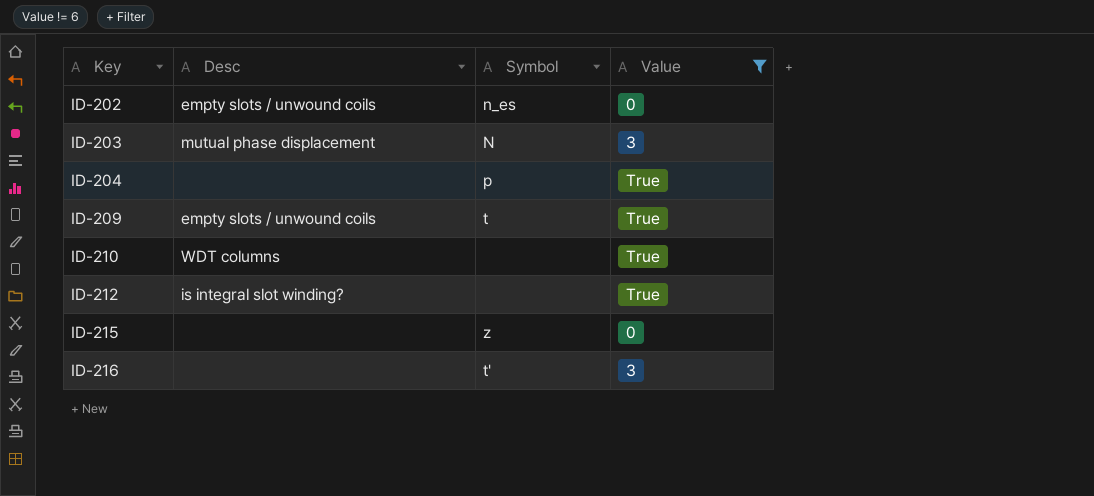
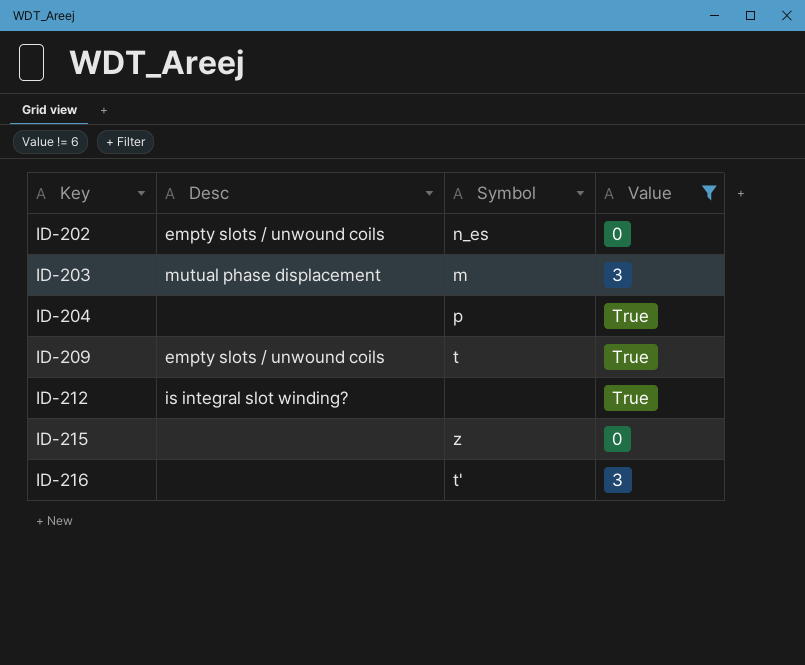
row ID-210: WDT columns | none | True -> none
ID-203 | Symbol: N -> m

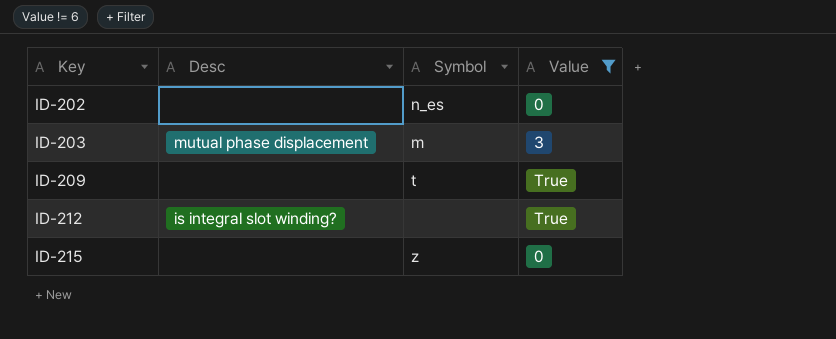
row ID-204: none | p | True -> none
row ID-216: none | t' | 3 -> none
ID-202 | Desc: empty slots / unwound coils -> none
ID-209 | Desc: empty slots / unwound coils -> none

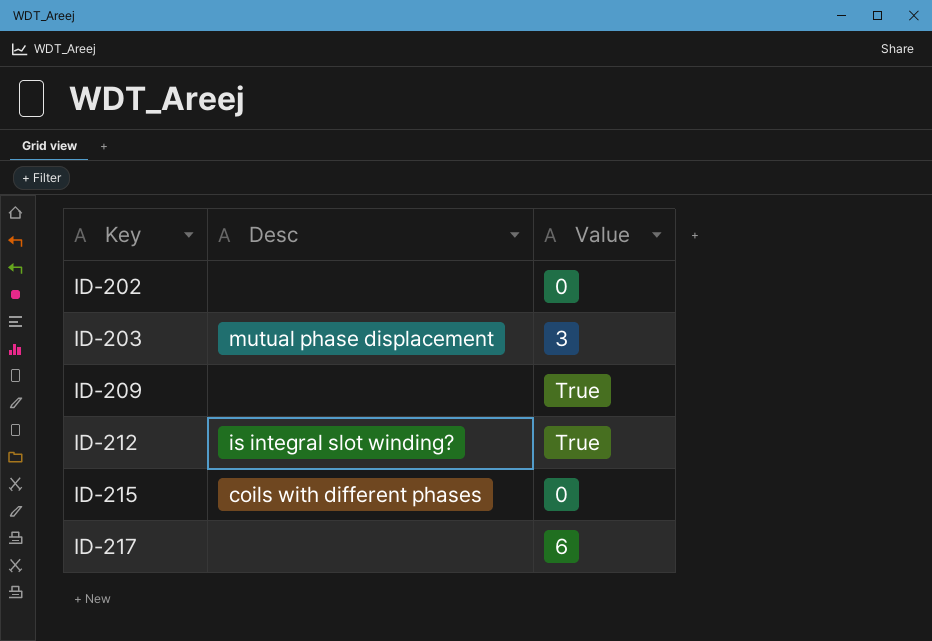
filter: Value != 6 -> none
column Symbol | position: 3 -> none
ID-215 | Desc: none -> coils with different phases

